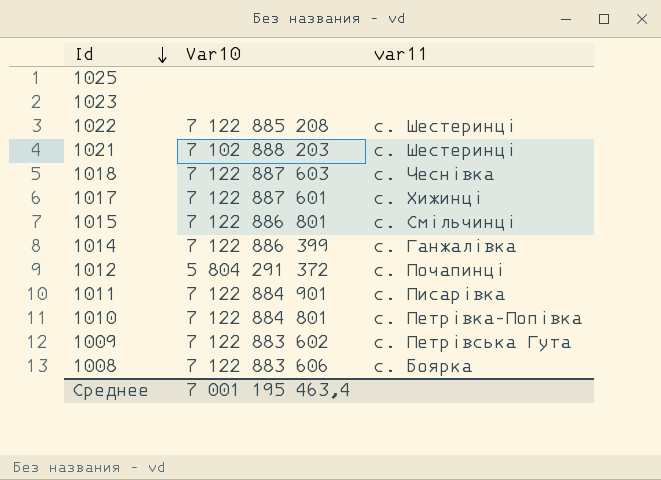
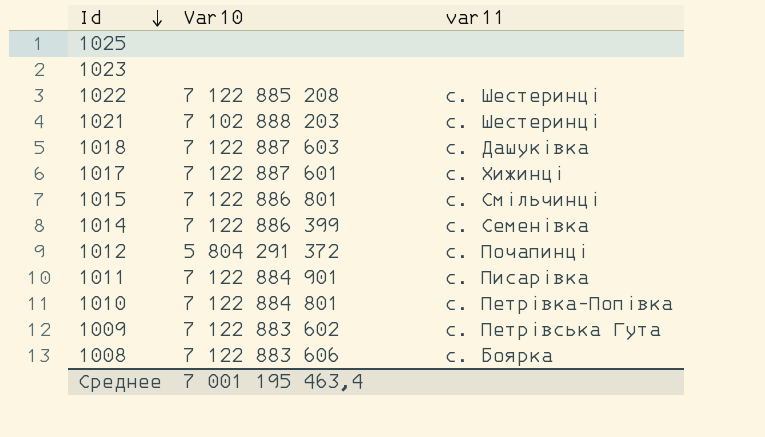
1018 | var11: с. Чеснівка -> с. Дашуківка
1014 | var11: с. Ганжалівка -> с. Семенівка

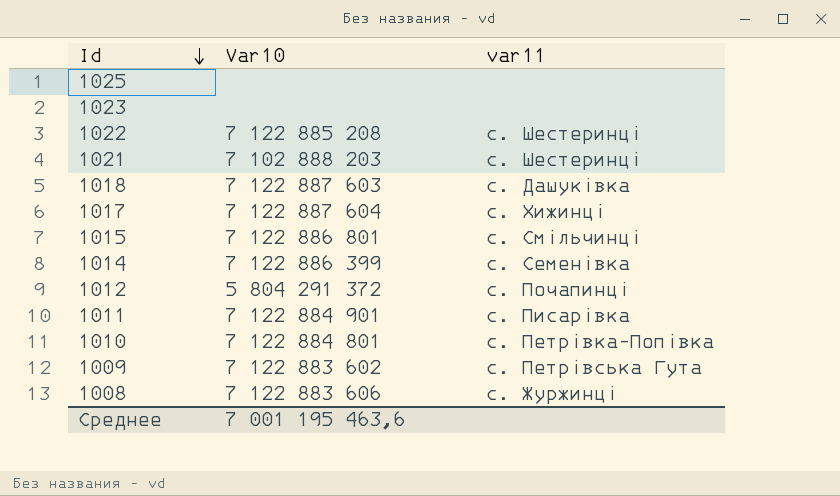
1017 | Var10: 7 122 887 601 -> 7 122 887 604
1008 | var11: с. Боярка -> с. Журжинці
Среднее | Var10: 7 001 195 463,4 -> 7 001 195 463,6

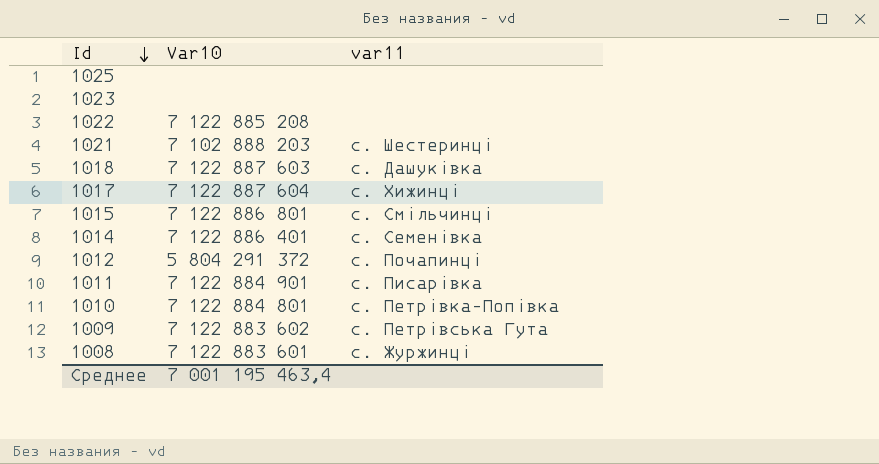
1022 | var11: с. Шестеринці -> none
1014 | Var10: 7 122 886 399 -> 7 122 886 401
1008 | Var10: 7 122 883 606 -> 7 122 883 601
Среднее | Var10: 7 001 195 463,6 -> 7 001 195 463,4

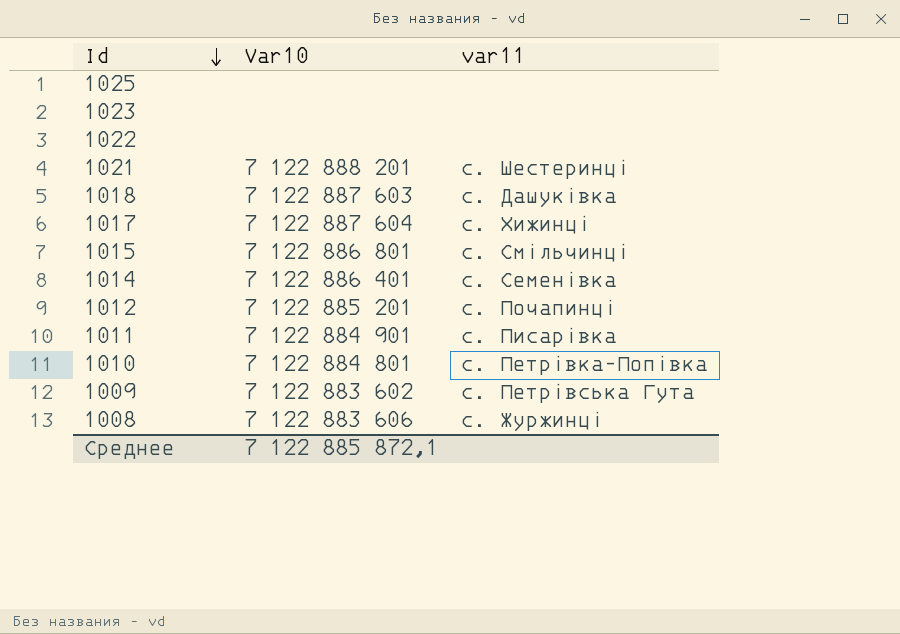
1022 | Var10: 7 122 885 208 -> none
1021 | Var10: 7 102 888 203 -> 7 122 888 201
1012 | Var10: 5 804 291 372 -> 7 122 885 201
1008 | Var10: 7 122 883 601 -> 7 122 883 606
Среднее | Var10: 7 001 195 463,4 -> 7 122 885 872,1

